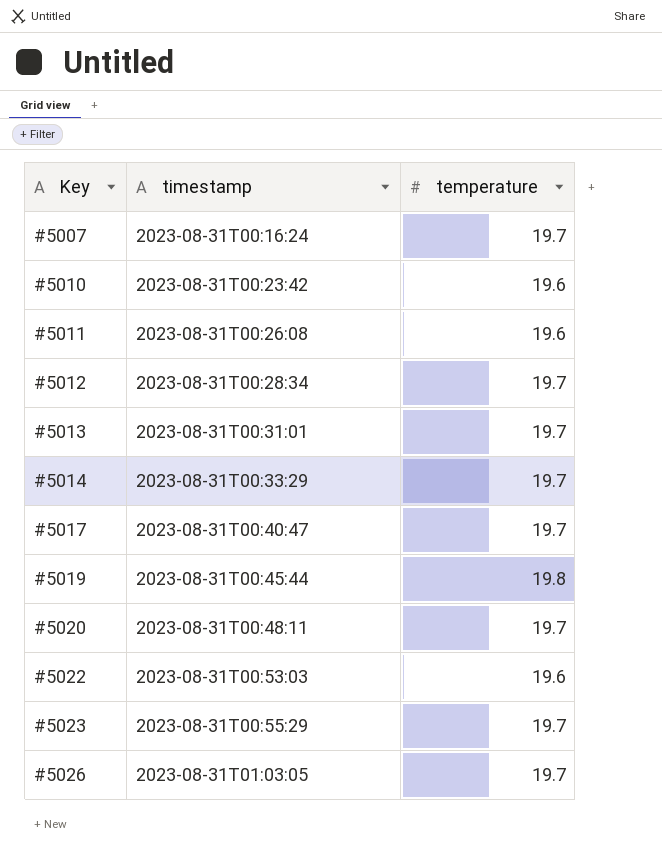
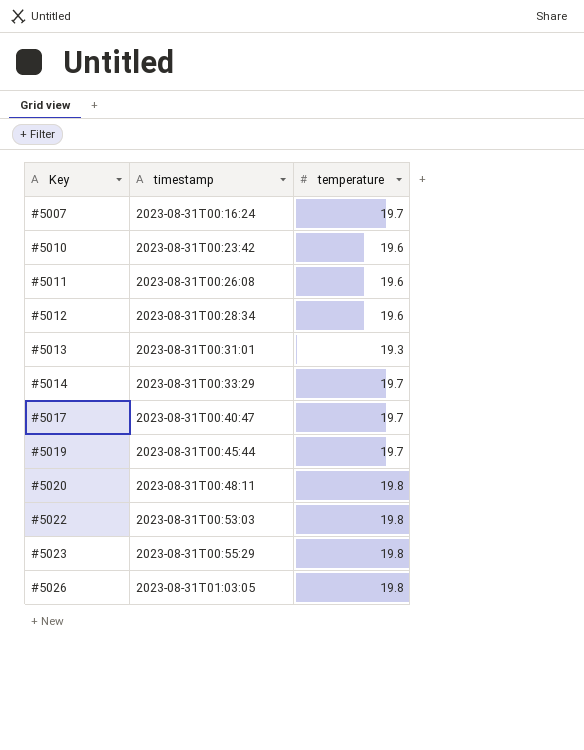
#5012 | temperature: 19.7 -> 19.6
#5013 | temperature: 19.7 -> 19.3
#5019 | temperature: 19.8 -> 19.7
#5020 | temperature: 19.7 -> 19.8
#5022 | temperature: 19.6 -> 19.8
#5023 | temperature: 19.7 -> 19.8
#5026 | temperature: 19.7 -> 19.8

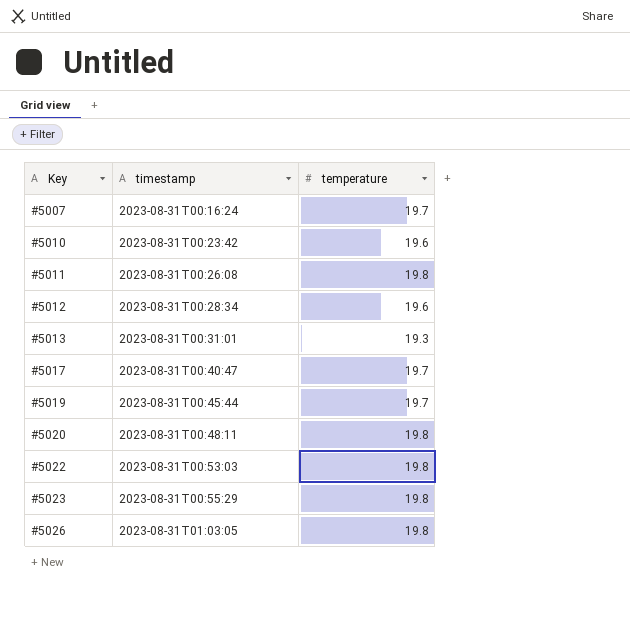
row #5014: 2023-08-31T00:33:29 | 19.7 -> none
#5011 | temperature: 19.6 -> 19.8

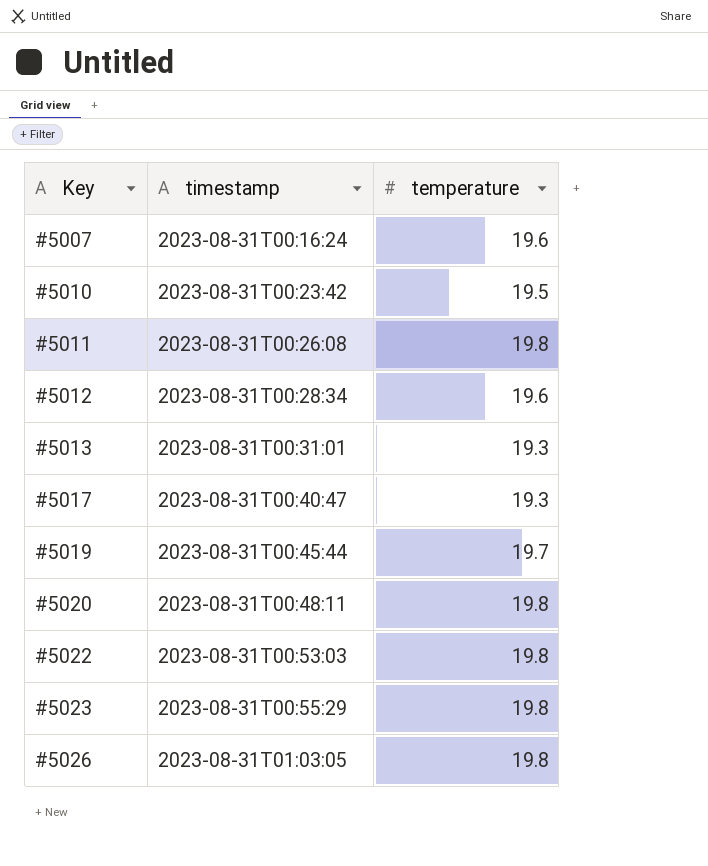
#5007 | temperature: 19.7 -> 19.6
#5010 | temperature: 19.6 -> 19.5
#5017 | temperature: 19.7 -> 19.3

